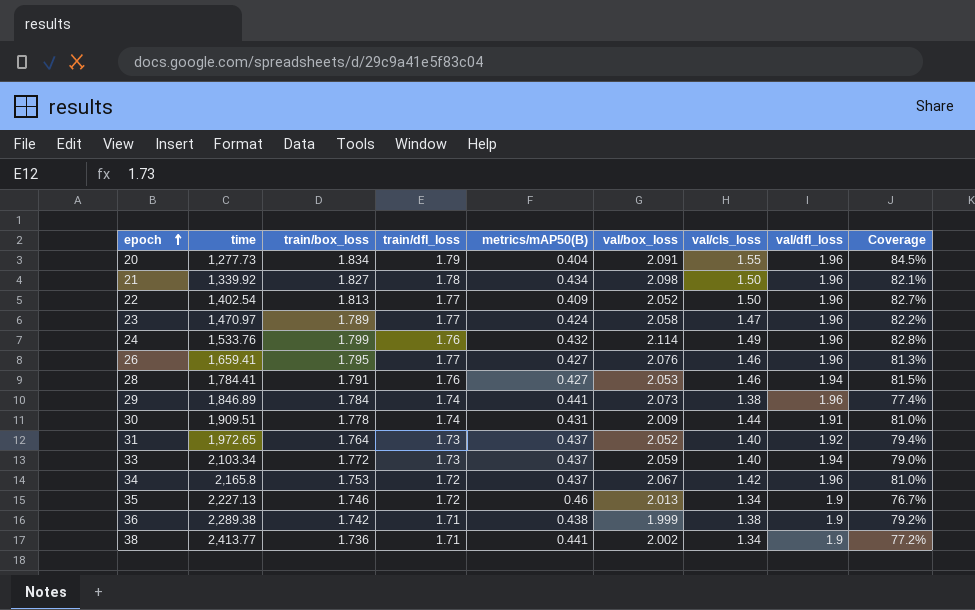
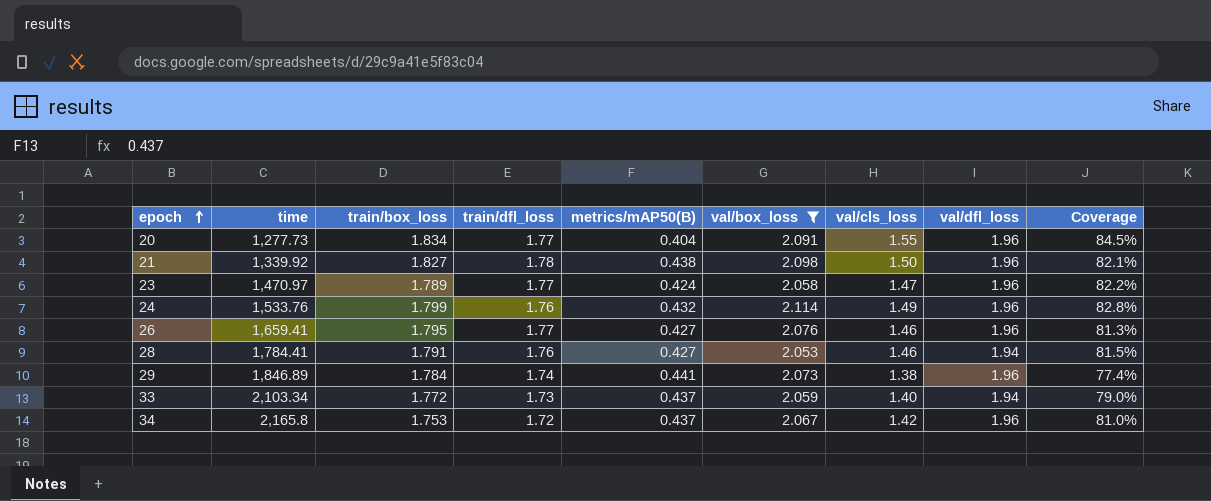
filter: none -> val/box_loss >= 2.053
20 | train/dfl_loss: 1.79 -> 1.77
21 | metrics/mAP50(B): 0.434 -> 0.438

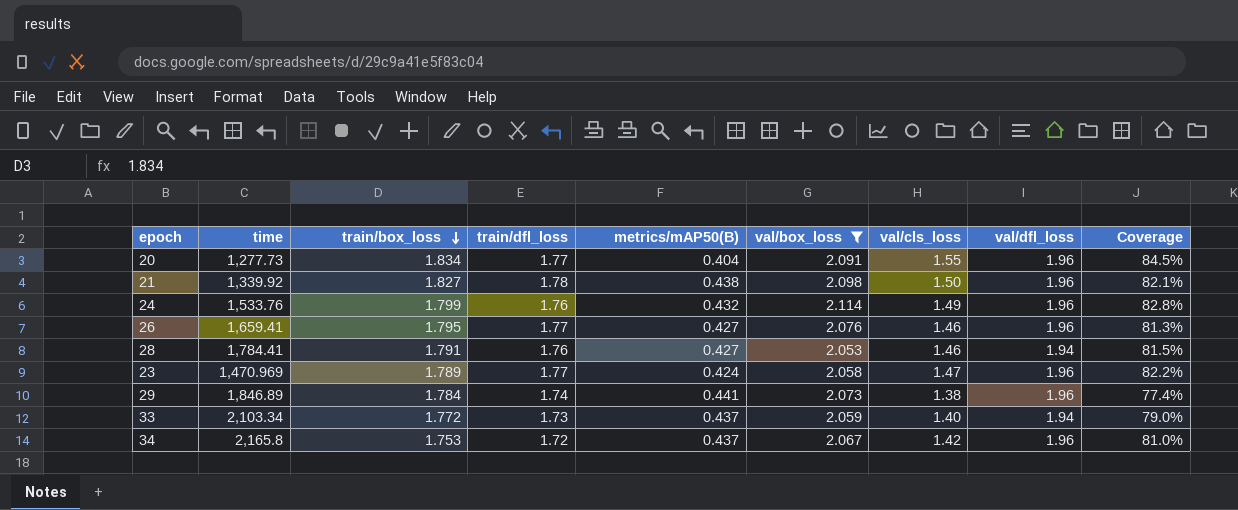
row order: epoch ascending -> train/box_loss descending
23 | time: 1,470.97 -> 1,470.969

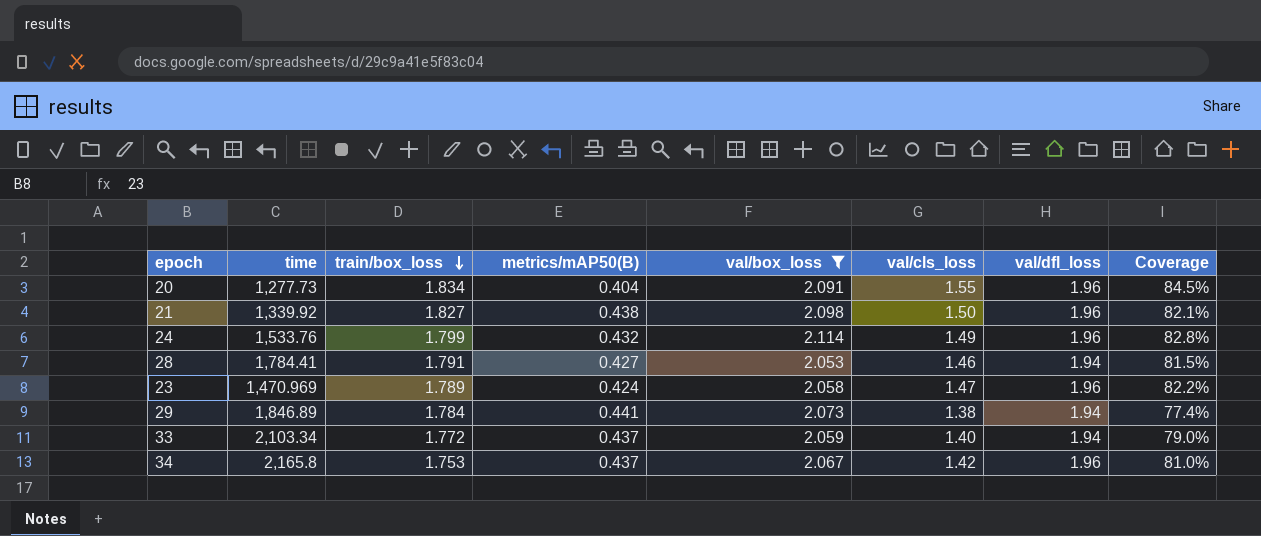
column train/dfl_loss | position: 4 -> none
row 26: 1,659.41 | 1.795 | 1.77 | 0.427 | 2.076 | 1.46 | 1.96 | 81.3% -> none
29 | val/dfl_loss: 1.96 -> 1.94

